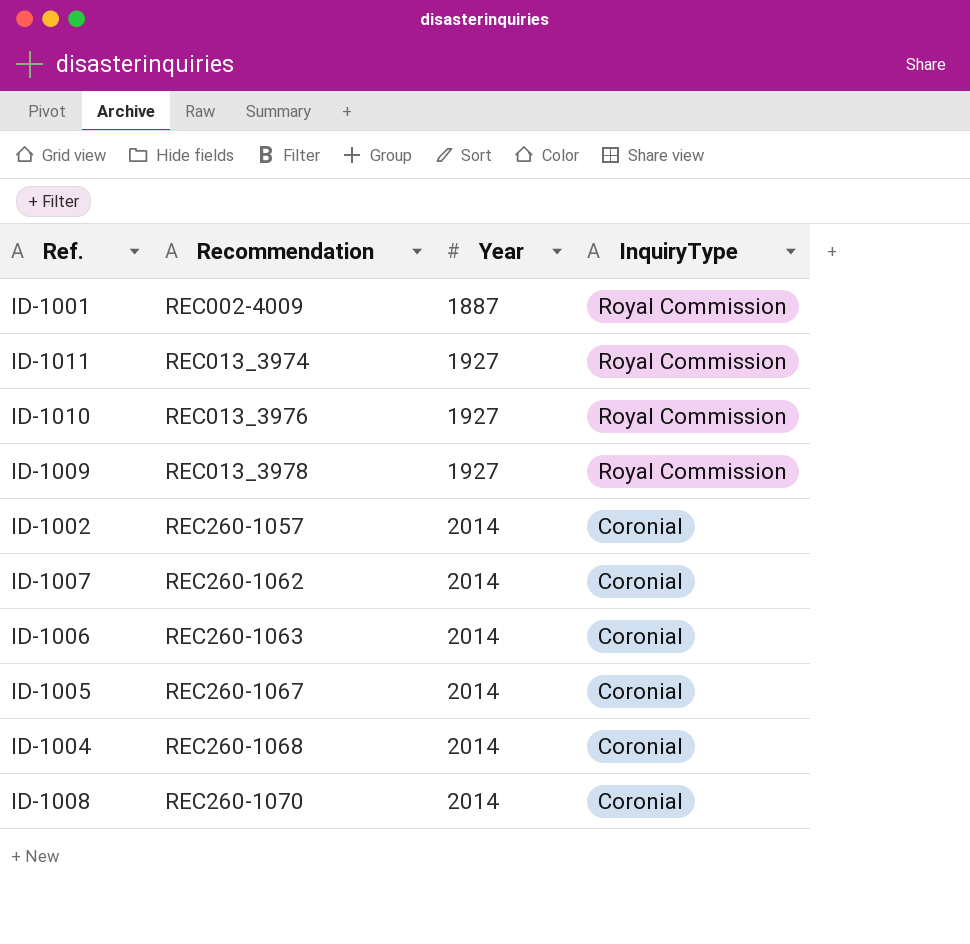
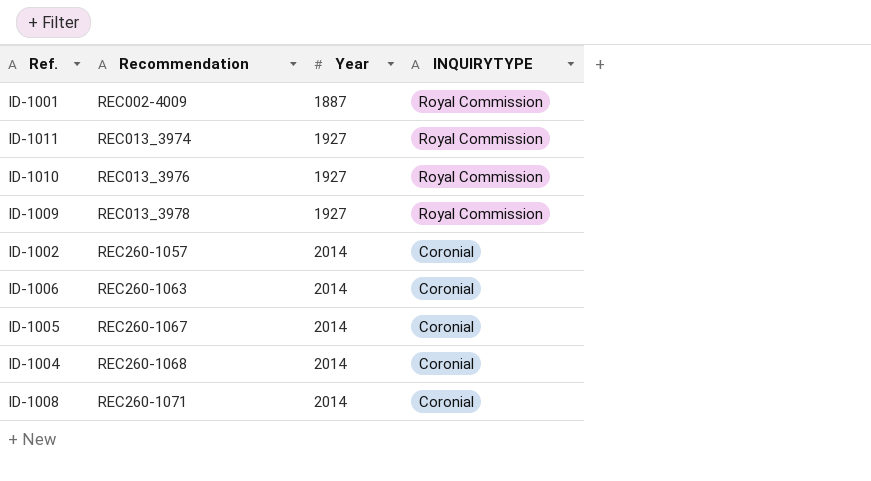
column name: InquiryType -> INQUIRYTYPE
row ID-1007: REC260-1062 | 2014 | Coronial -> none
ID-1008 | Recommendation: REC260-1070 -> REC260-1071

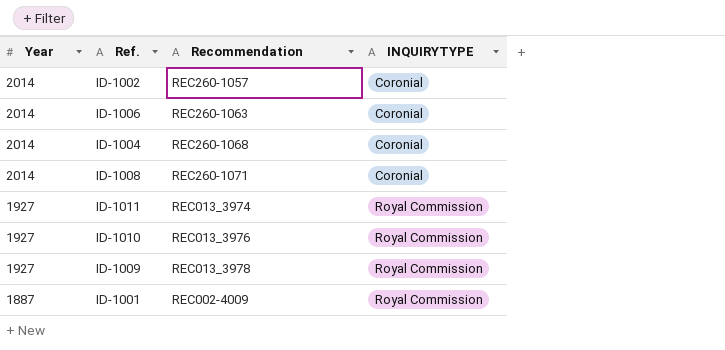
row order: Recommendation ascending -> Year descending
column Year | position: 3 -> 1
row ID-1005: REC260-1067 | 2014 | Coronial -> none

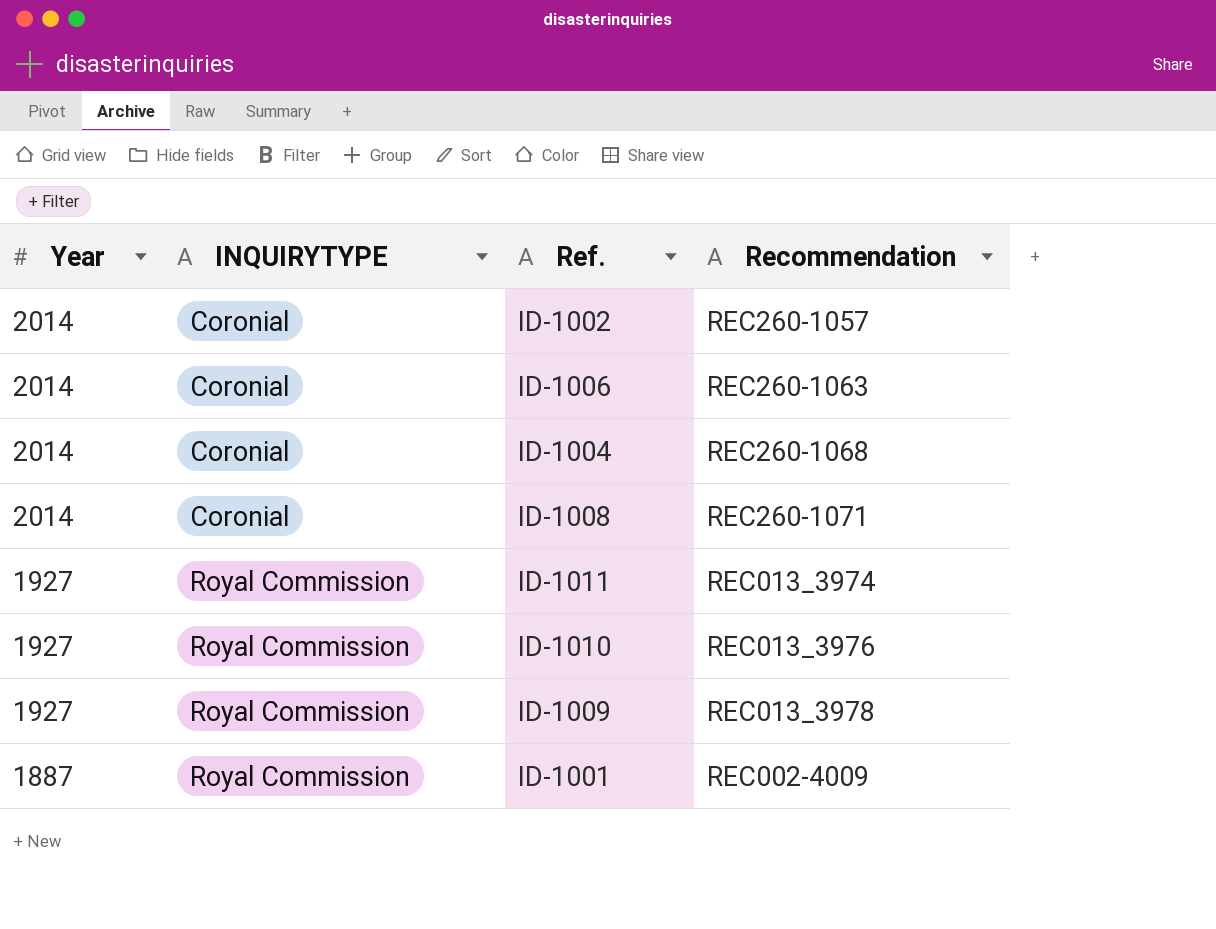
column INQUIRYTYPE | position: 4 -> 2

